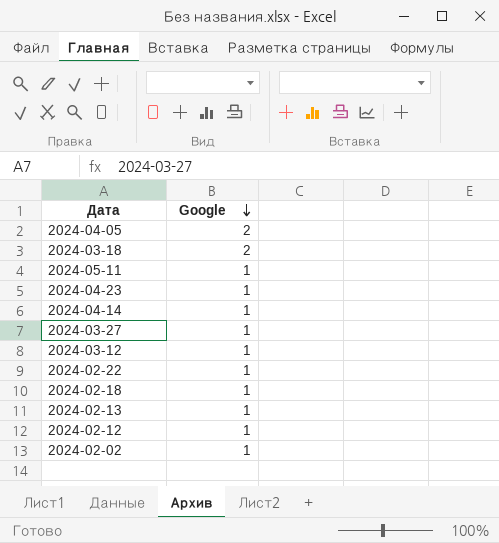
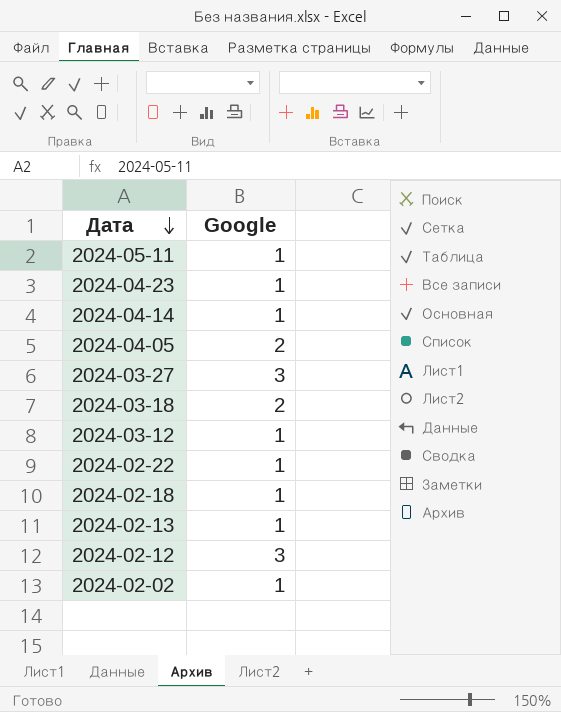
row order: Google descending -> Дата descending
2024-03-27 | Google: 1 -> 3
2024-02-12 | Google: 1 -> 3

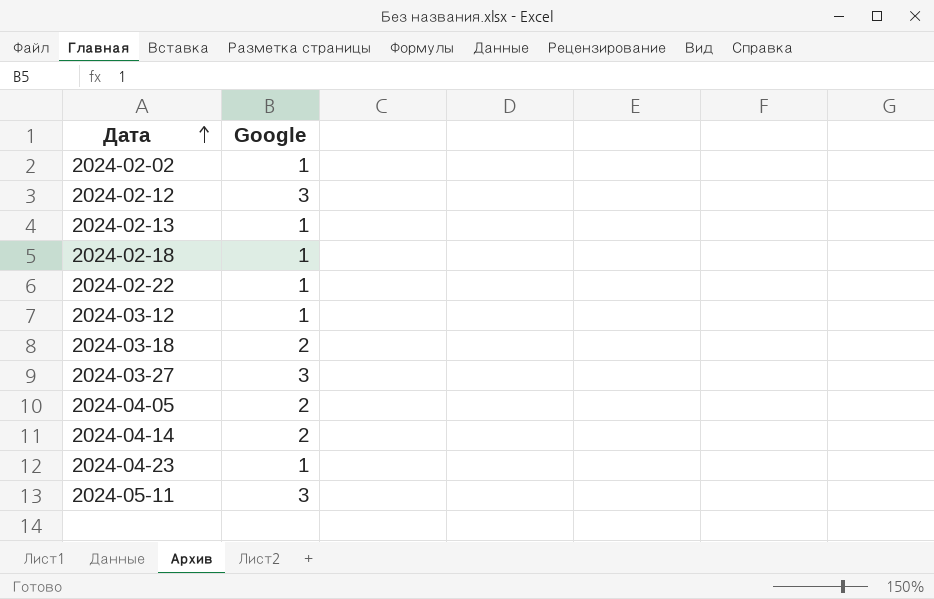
row order: Дата descending -> Дата ascending
2024-04-14 | Google: 1 -> 2
2024-05-11 | Google: 1 -> 3

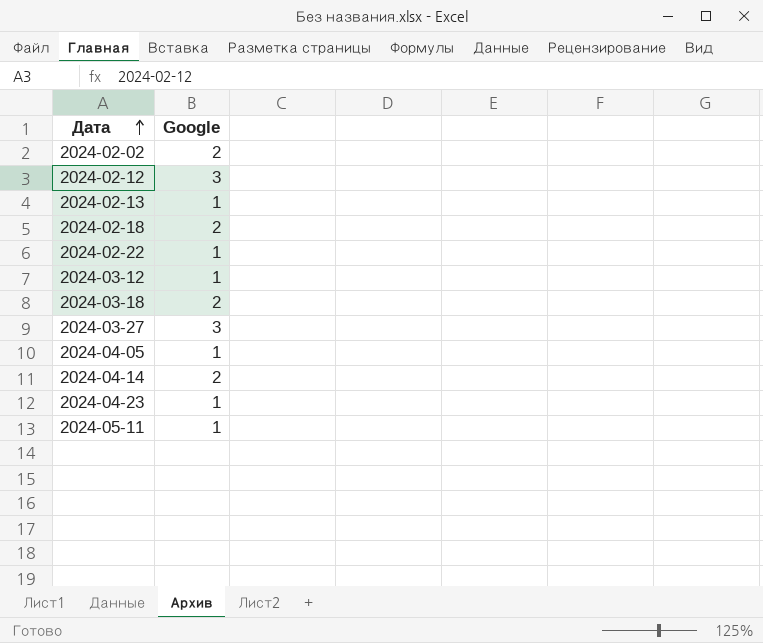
2024-02-02 | Google: 1 -> 2
2024-02-18 | Google: 1 -> 2
2024-04-05 | Google: 2 -> 1
2024-05-11 | Google: 3 -> 1

